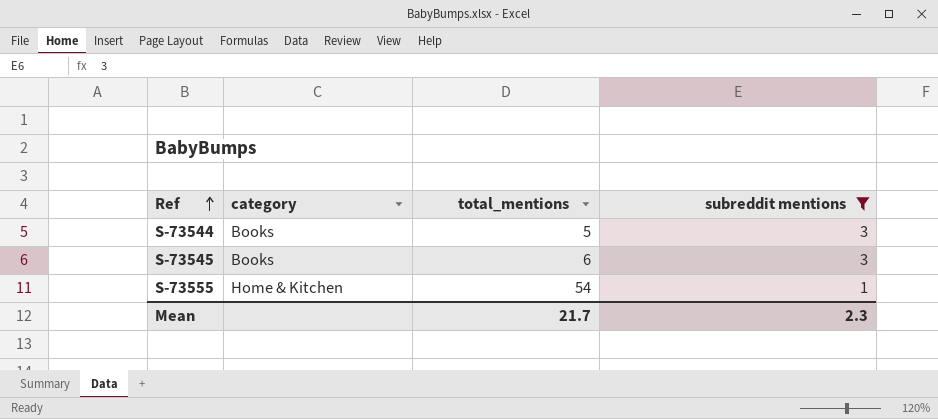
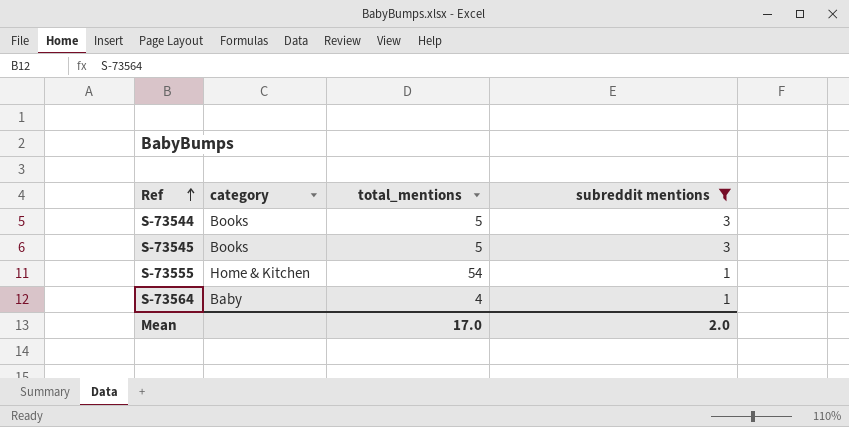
S-73545 | total_mentions: 6 -> 5
row S-73564: none -> Baby | 4 | 1
Mean | total_mentions: 21.7 -> 17.0
Mean | subreddit mentions: 2.3 -> 2.0

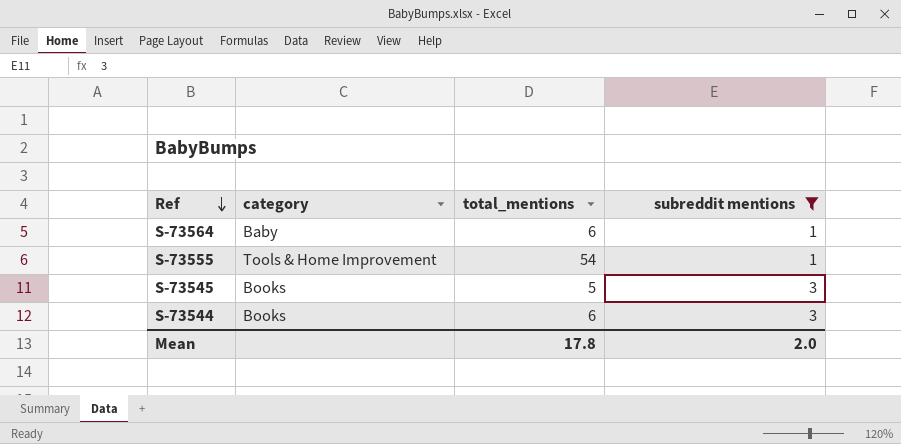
row order: Ref ascending -> Ref descending
S-73564 | total_mentions: 4 -> 6
S-73555 | category: Home & Kitchen -> Tools & Home Improvement
S-73544 | total_mentions: 5 -> 6
Mean | total_mentions: 17.0 -> 17.8

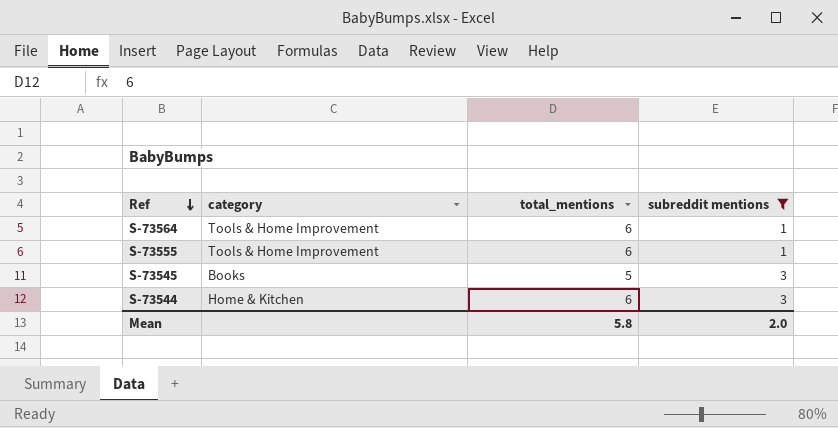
S-73564 | category: Baby -> Tools & Home Improvement
S-73555 | total_mentions: 54 -> 6
S-73544 | category: Books -> Home & Kitchen
Mean | total_mentions: 17.8 -> 5.8

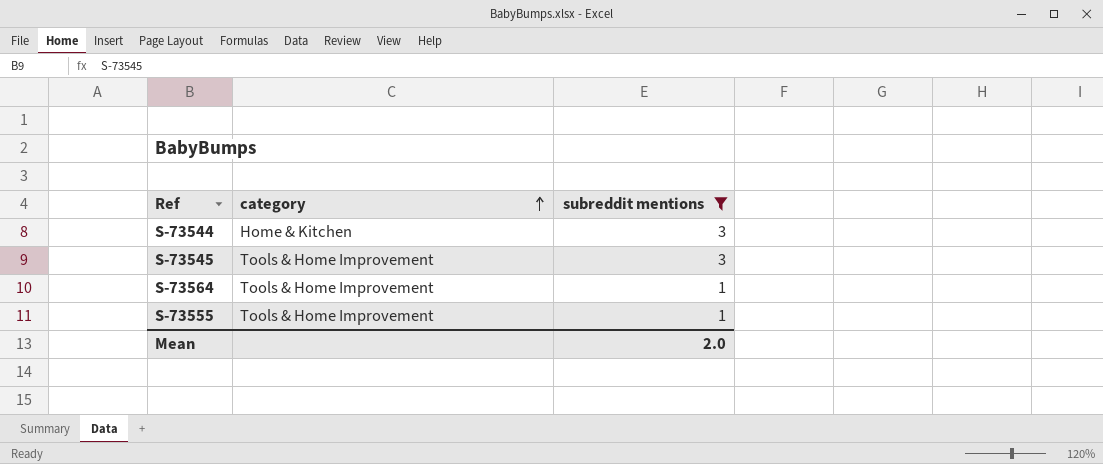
row order: Ref descending -> category ascending
column total_mentions | position: 3 -> none
S-73545 | category: Books -> Tools & Home Improvement

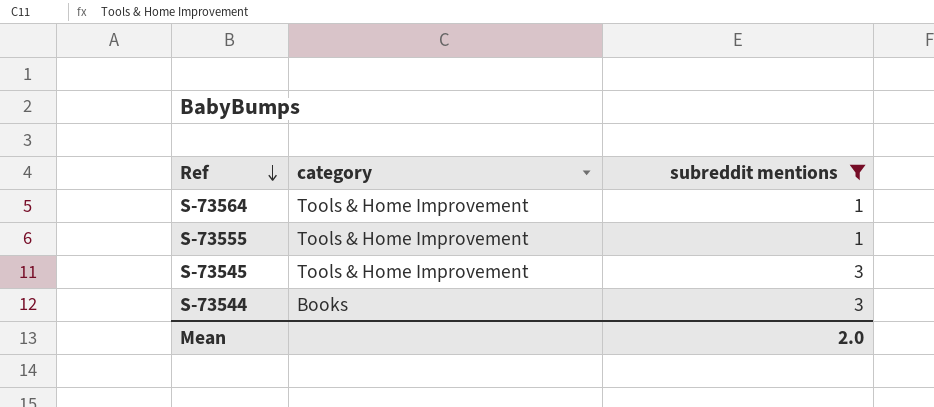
row order: category ascending -> Ref descending
S-73544 | category: Home & Kitchen -> Books

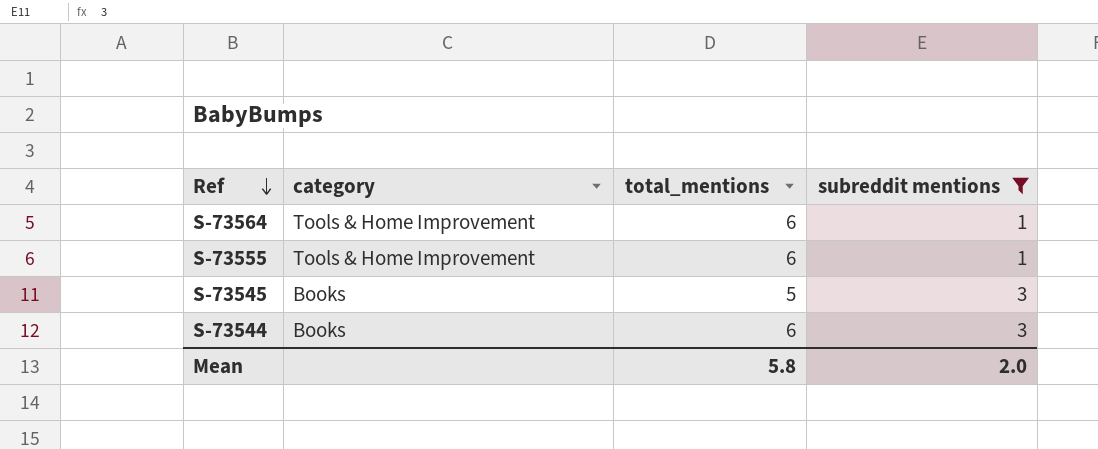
column total_mentions | position: none -> 3
S-73545 | category: Tools & Home Improvement -> Books

